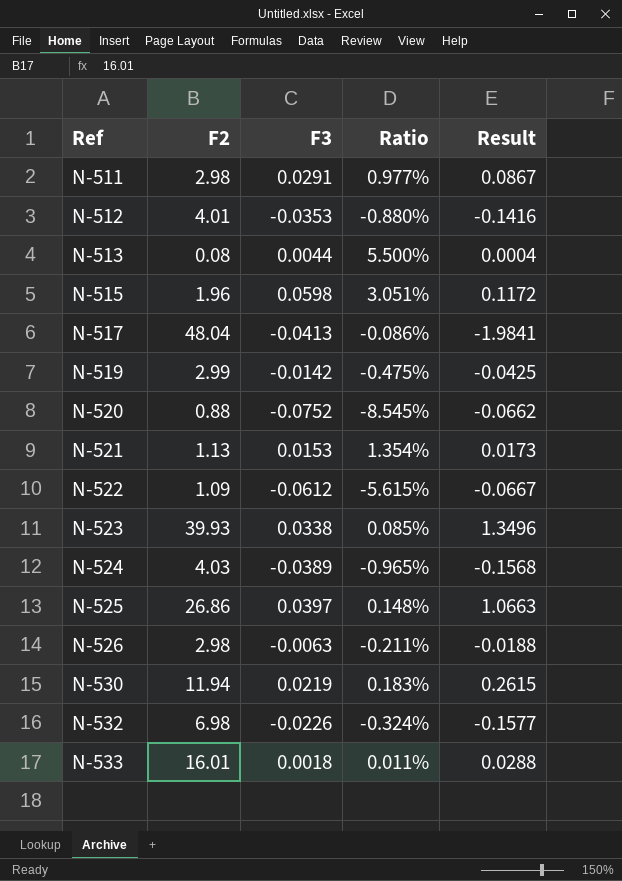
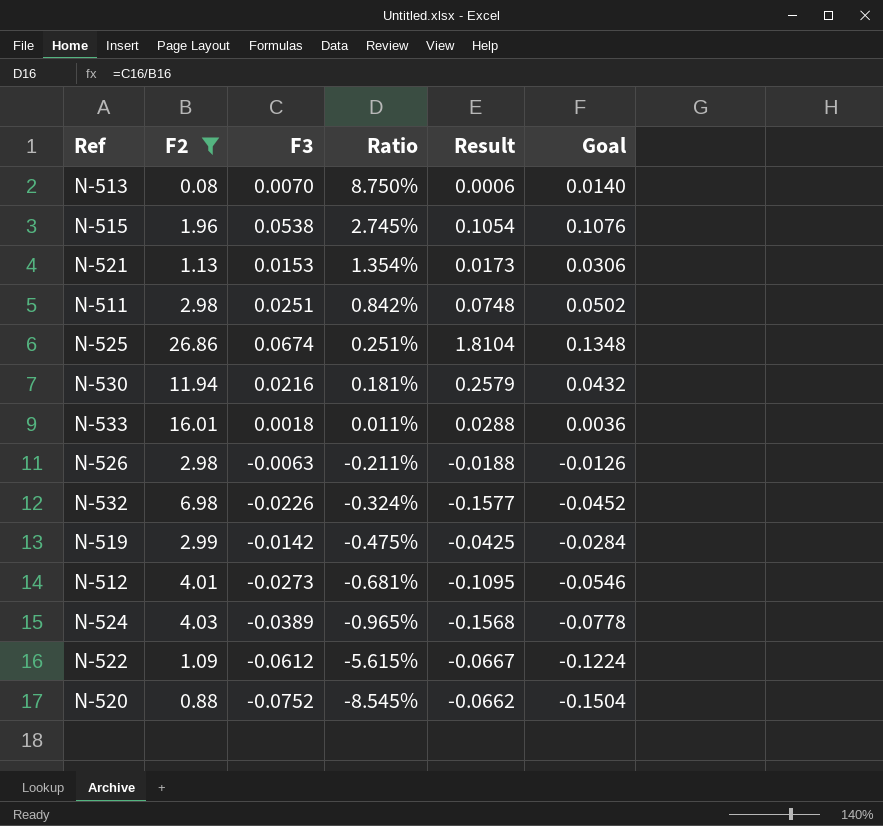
filter: none -> F2 <= 26.86
row order: Ref ascending -> Ratio descending
column Goal | formula: none -> [F3] * 2
N-513 | F3: 0.0044 -> 0.0070
N-513 | Ratio: 5.500% -> 8.750%
N-513 | Result: 0.0004 -> 0.0006
N-515 | F3: 0.0598 -> 0.0538
N-515 | Ratio: 3.051% -> 2.745%
N-515 | Result: 0.1172 -> 0.1054
N-511 | F3: 0.0291 -> 0.0251
N-511 | Ratio: 0.977% -> 0.842%
N-511 | Result: 0.0867 -> 0.0748
N-525 | F3: 0.0397 -> 0.0674
N-525 | Ratio: 0.148% -> 0.251%
N-525 | Result: 1.0663 -> 1.8104
N-530 | F3: 0.0219 -> 0.0216
N-530 | Ratio: 0.183% -> 0.181%
N-530 | Result: 0.2615 -> 0.2579
N-512 | F3: -0.0353 -> -0.0273
N-512 | Ratio: -0.880% -> -0.681%
N-512 | Result: -0.1416 -> -0.1095

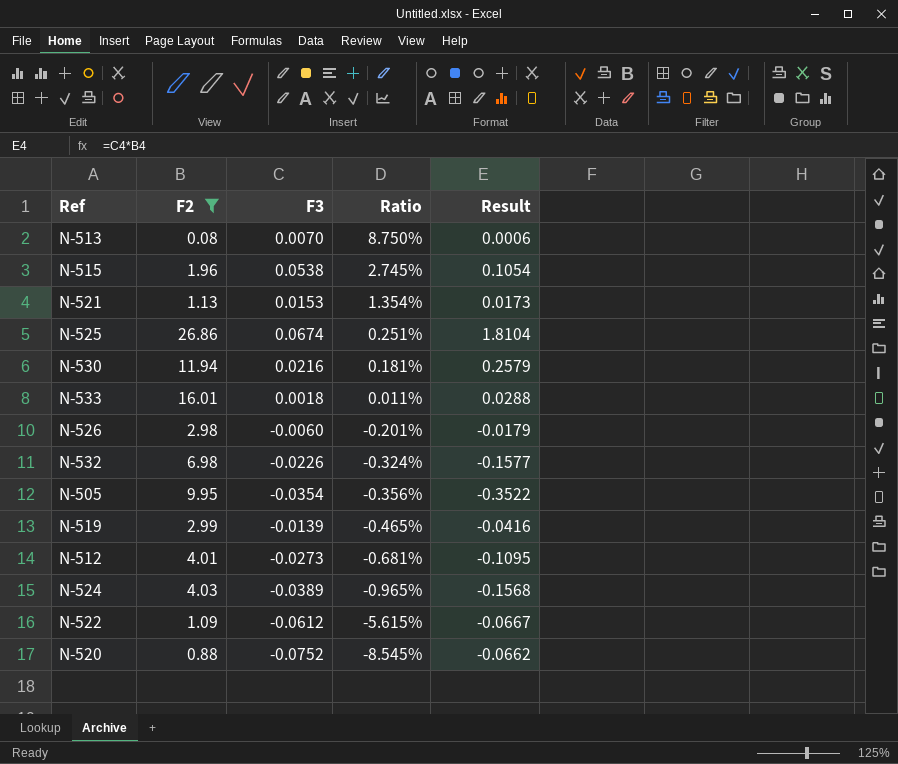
column Goal | formula: [F3] * 2 -> none
row N-511: 2.98 | 0.0251 | 0.842% | 0.0748 | 0.0502 -> none
N-526 | F3: -0.0063 -> -0.0060
N-526 | Ratio: -0.211% -> -0.201%
N-526 | Result: -0.0188 -> -0.0179
row N-505: none -> 9.95 | -0.0354 | -0.356% | -0.3522
N-519 | F3: -0.0142 -> -0.0139
N-519 | Ratio: -0.475% -> -0.465%
N-519 | Result: -0.0425 -> -0.0416

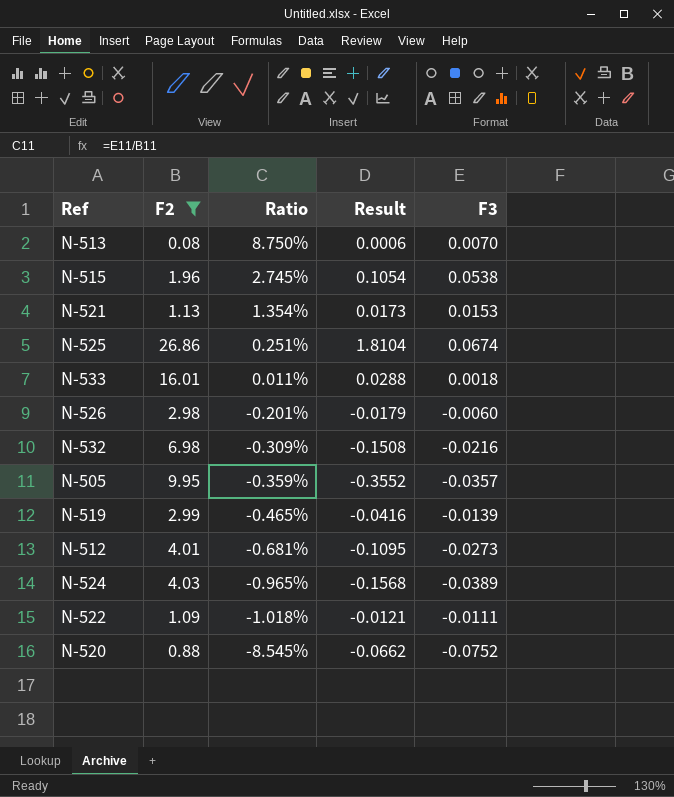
column F3 | position: 3 -> 5
row N-530: 11.94 | 0.0216 | 0.181% | 0.2579 -> none
N-532 | Ratio: -0.324% -> -0.309%
N-532 | Result: -0.1577 -> -0.1508
N-532 | F3: -0.0226 -> -0.0216
N-505 | Ratio: -0.356% -> -0.359%
N-505 | Result: -0.3522 -> -0.3552
N-505 | F3: -0.0354 -> -0.0357
N-522 | Ratio: -5.615% -> -1.018%
N-522 | Result: -0.0667 -> -0.0121
N-522 | F3: -0.0612 -> -0.0111

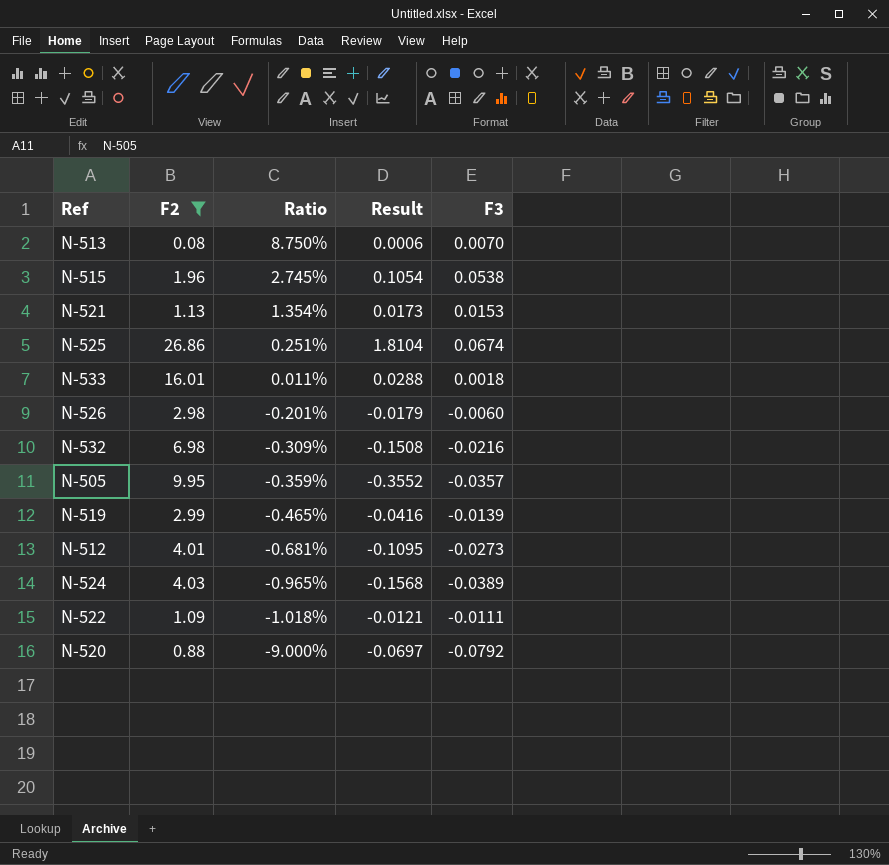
N-520 | Ratio: -8.545% -> -9.000%
N-520 | Result: -0.0662 -> -0.0697
N-520 | F3: -0.0752 -> -0.0792

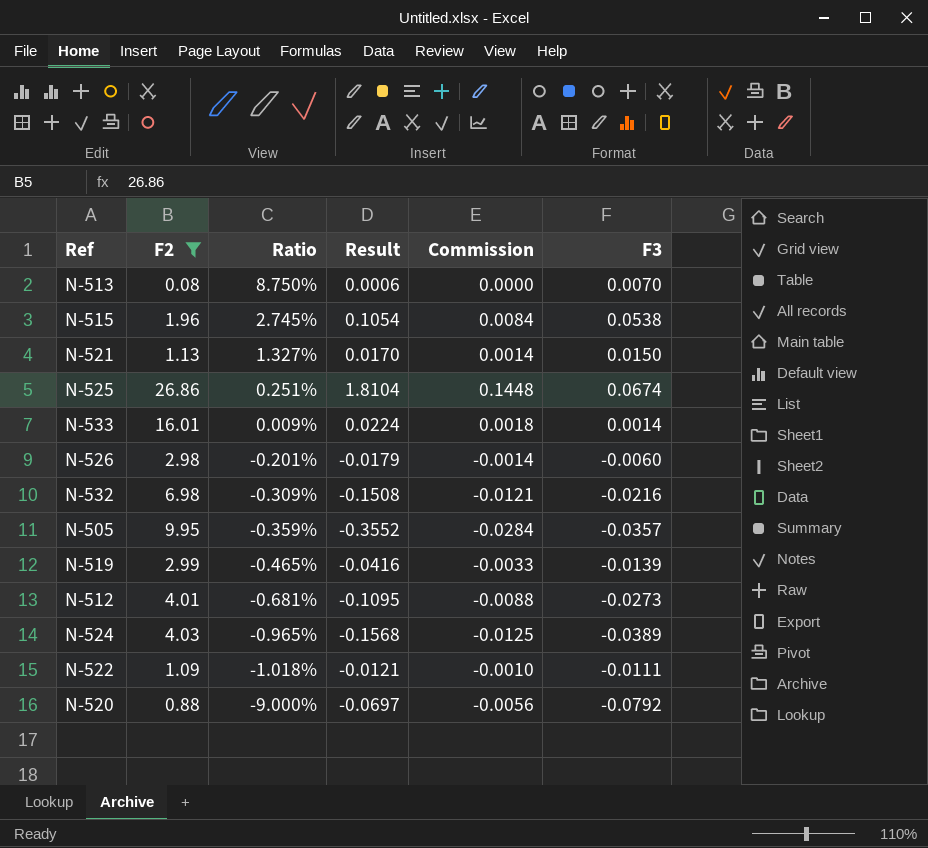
column Commission | formula: none -> [Result] * 0.08
N-521 | Ratio: 1.354% -> 1.327%
N-521 | Result: 0.0173 -> 0.0170
N-521 | F3: 0.0153 -> 0.0150
N-533 | Ratio: 0.011% -> 0.009%
N-533 | Result: 0.0288 -> 0.0224
N-533 | F3: 0.0018 -> 0.0014

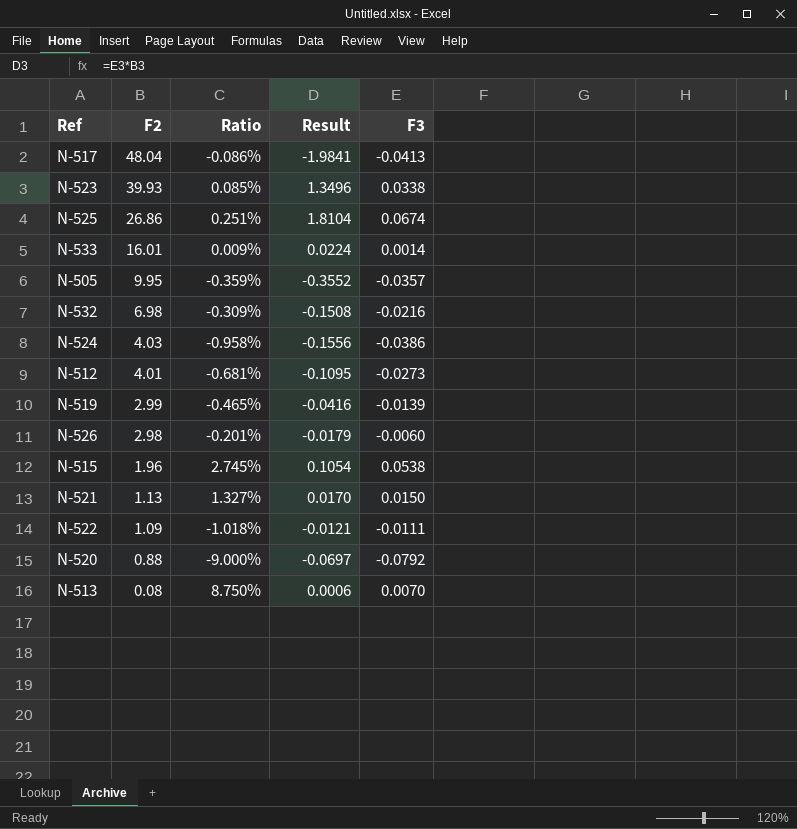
filter: F2 <= 26.86 -> none
row order: Ratio descending -> F2 descending
column Commission | formula: [Result] * 0.08 -> none
N-524 | Ratio: -0.965% -> -0.958%
N-524 | Result: -0.1568 -> -0.1556
N-524 | F3: -0.0389 -> -0.0386

